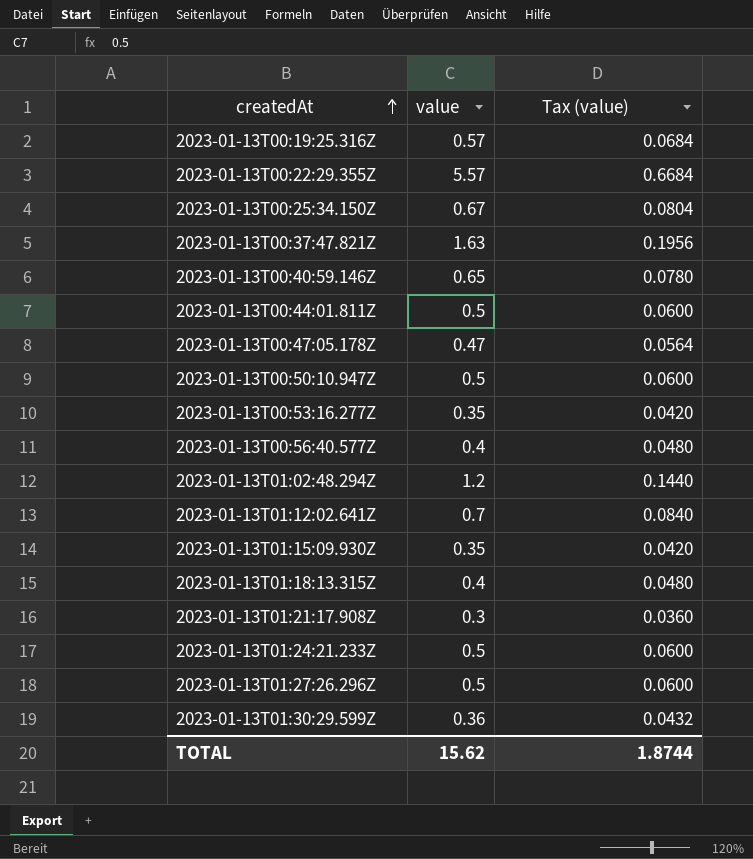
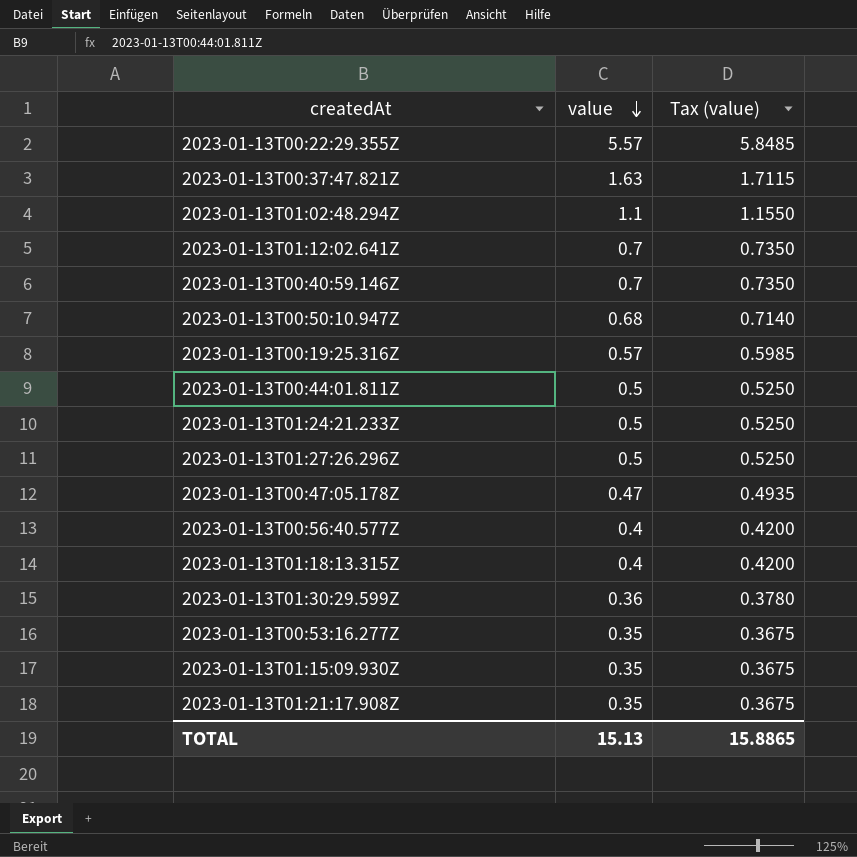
row order: createdAt ascending -> value descending
column Tax (value) | formula: [value] * 0.12 -> [value] * 1.05
row 2023-01-13T00:25:34.150Z: 0.67 | 0.0804 -> none
2023-01-13T01:02:48.294Z | value: 1.2 -> 1.1
2023-01-13T00:40:59.146Z | value: 0.65 -> 0.7
2023-01-13T00:50:10.947Z | value: 0.5 -> 0.68
2023-01-13T01:21:17.908Z | value: 0.3 -> 0.35
TOTAL | value: 15.62 -> 15.13
TOTAL | Tax (value): 1.8744 -> 15.8865

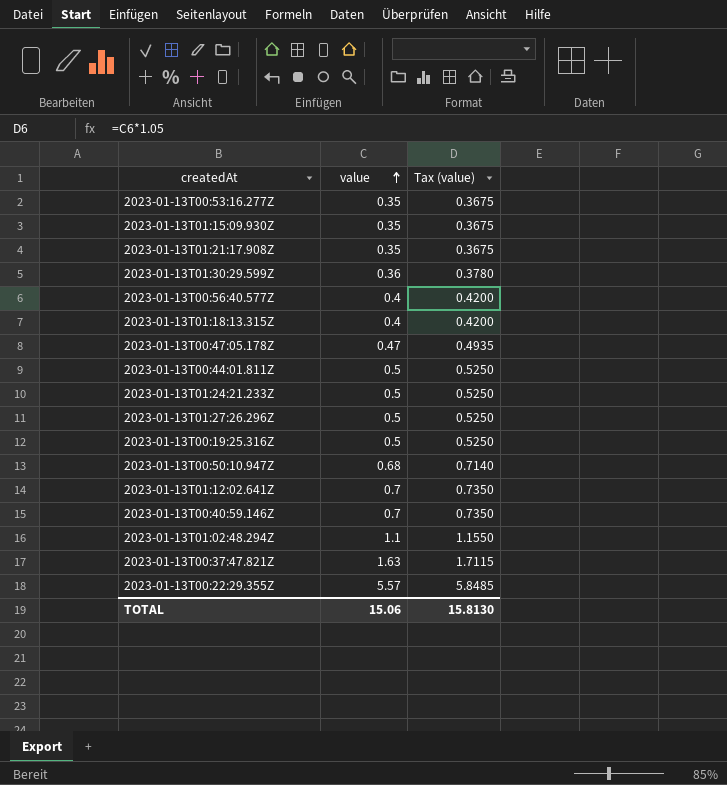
row order: value descending -> value ascending
2023-01-13T00:19:25.316Z | value: 0.57 -> 0.5
2023-01-13T00:19:25.316Z | Tax (value): 0.5985 -> 0.5250
TOTAL | value: 15.13 -> 15.06
TOTAL | Tax (value): 15.8865 -> 15.8130

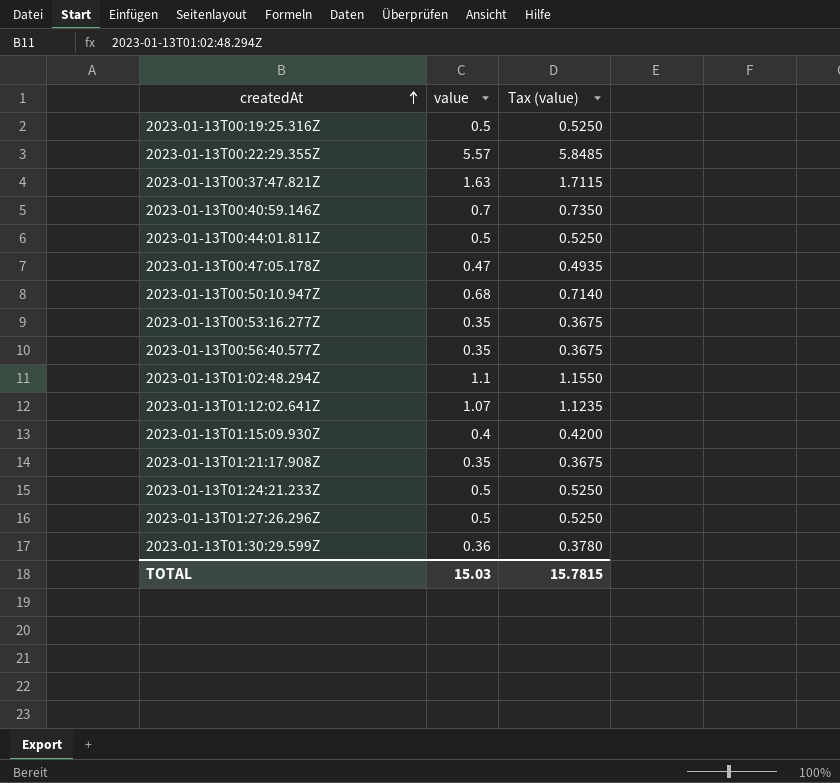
row order: value ascending -> createdAt ascending
row 2023-01-13T01:18:13.315Z: 0.4 | 0.4200 -> none
2023-01-13T00:56:40.577Z | value: 0.4 -> 0.35
2023-01-13T00:56:40.577Z | Tax (value): 0.4200 -> 0.3675
2023-01-13T01:12:02.641Z | value: 0.7 -> 1.07
2023-01-13T01:12:02.641Z | Tax (value): 0.7350 -> 1.1235
2023-01-13T01:15:09.930Z | value: 0.35 -> 0.4
2023-01-13T01:15:09.930Z | Tax (value): 0.3675 -> 0.4200
TOTAL | value: 15.06 -> 15.03
TOTAL | Tax (value): 15.8130 -> 15.7815

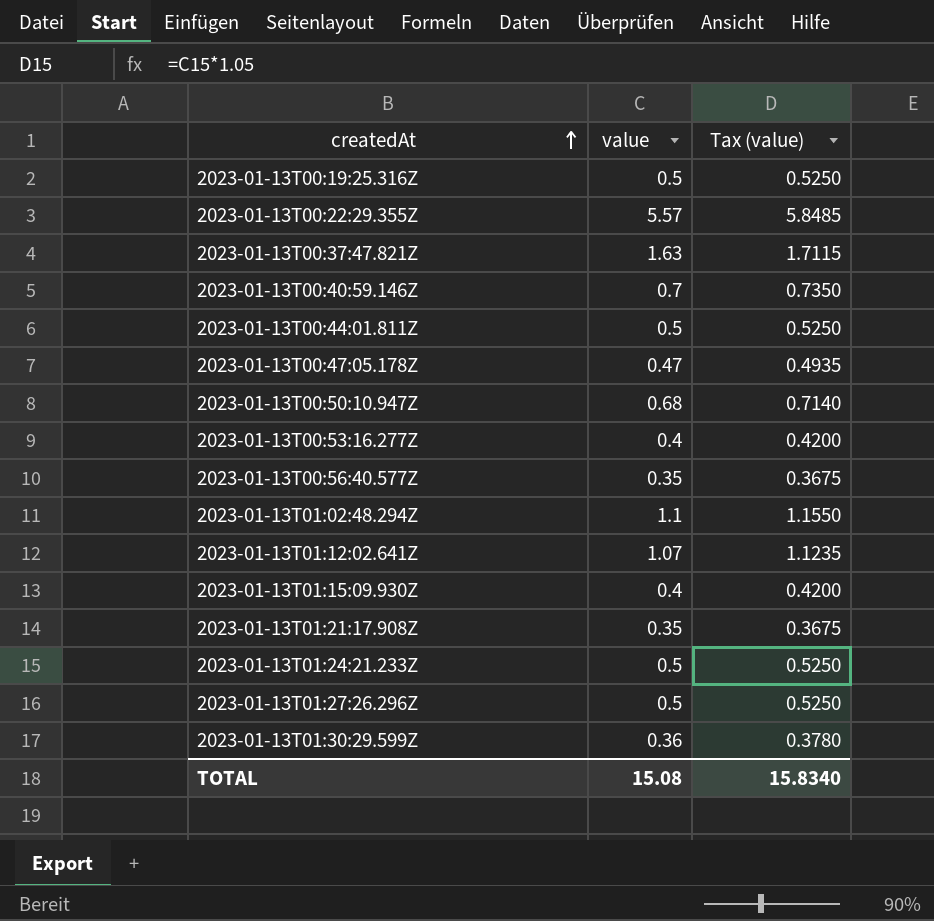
2023-01-13T00:53:16.277Z | value: 0.35 -> 0.4
2023-01-13T00:53:16.277Z | Tax (value): 0.3675 -> 0.4200
TOTAL | value: 15.03 -> 15.08
TOTAL | Tax (value): 15.7815 -> 15.8340

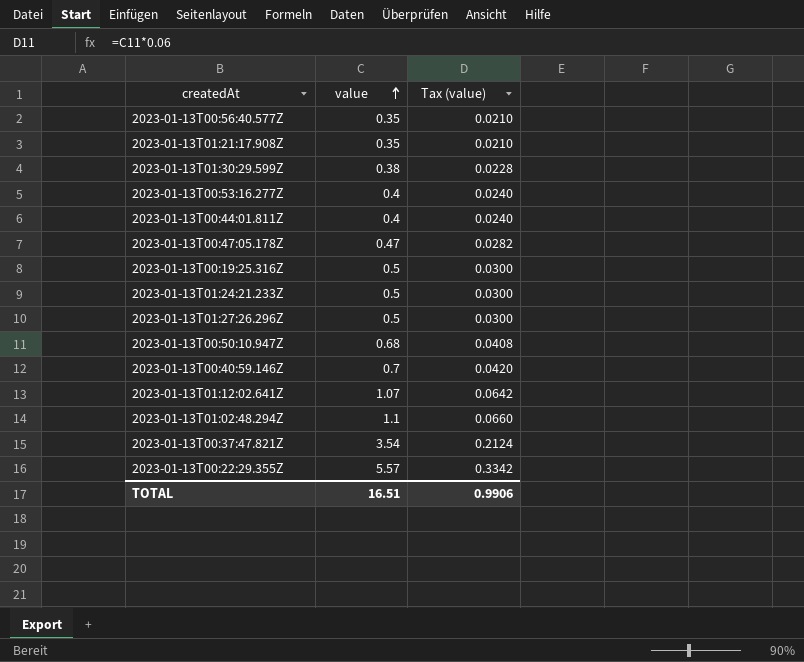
row order: createdAt ascending -> value ascending
column Tax (value) | formula: [value] * 1.05 -> [value] * 0.06
row 2023-01-13T01:15:09.930Z: 0.4 | 0.4200 -> none
2023-01-13T01:30:29.599Z | value: 0.36 -> 0.38
2023-01-13T00:44:01.811Z | value: 0.5 -> 0.4
2023-01-13T00:37:47.821Z | value: 1.63 -> 3.54
TOTAL | value: 15.08 -> 16.51
TOTAL | Tax (value): 15.8340 -> 0.9906

